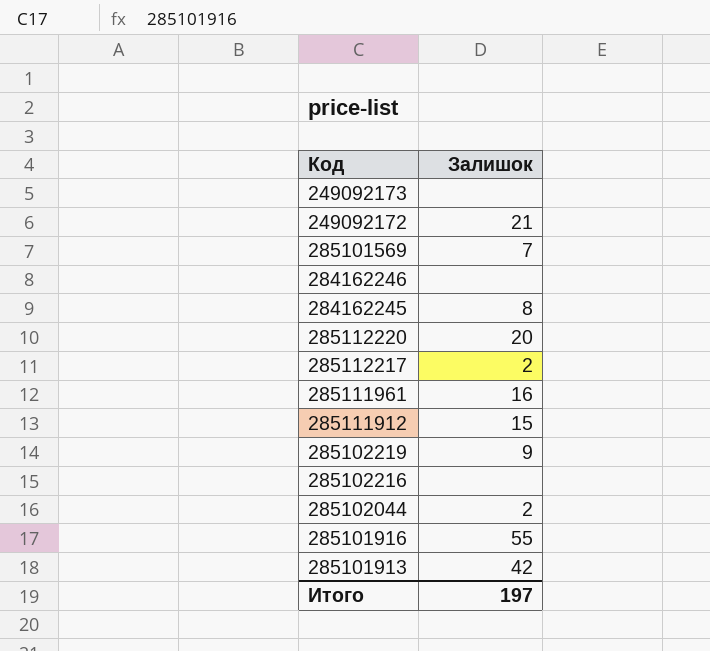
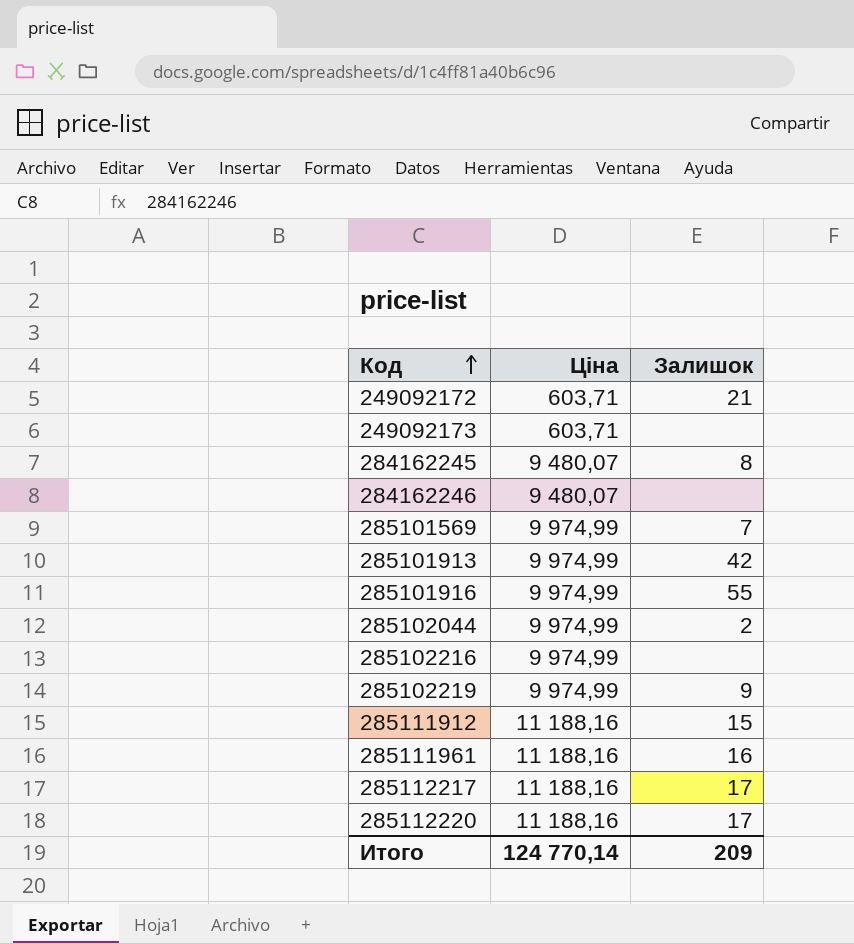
row order: none -> Код ascending
column Ціна | position: none -> 2
285112217 | Залишок: 2 -> 17
285112220 | Залишок: 20 -> 17
Итого | Залишок: 197 -> 209

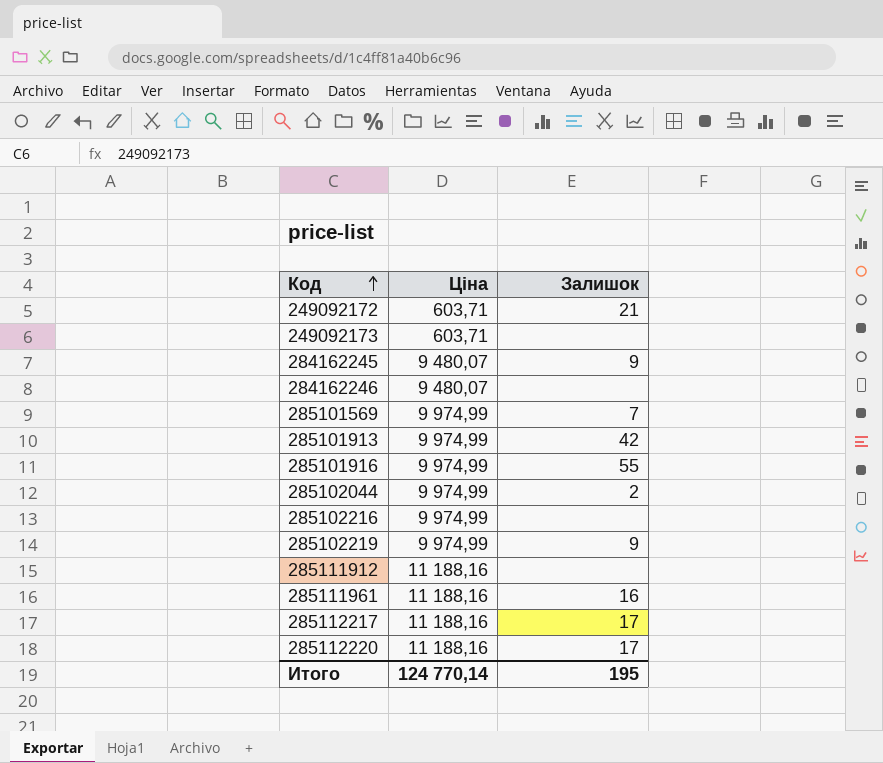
284162245 | Залишок: 8 -> 9
285111912 | Залишок: 15 -> none
Итого | Залишок: 209 -> 195

